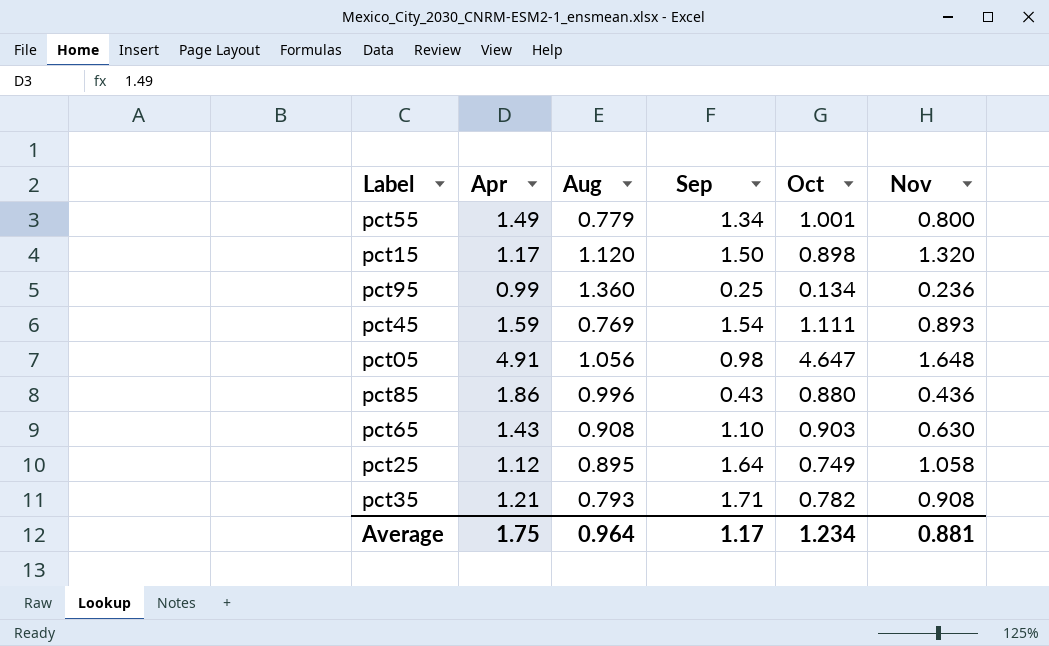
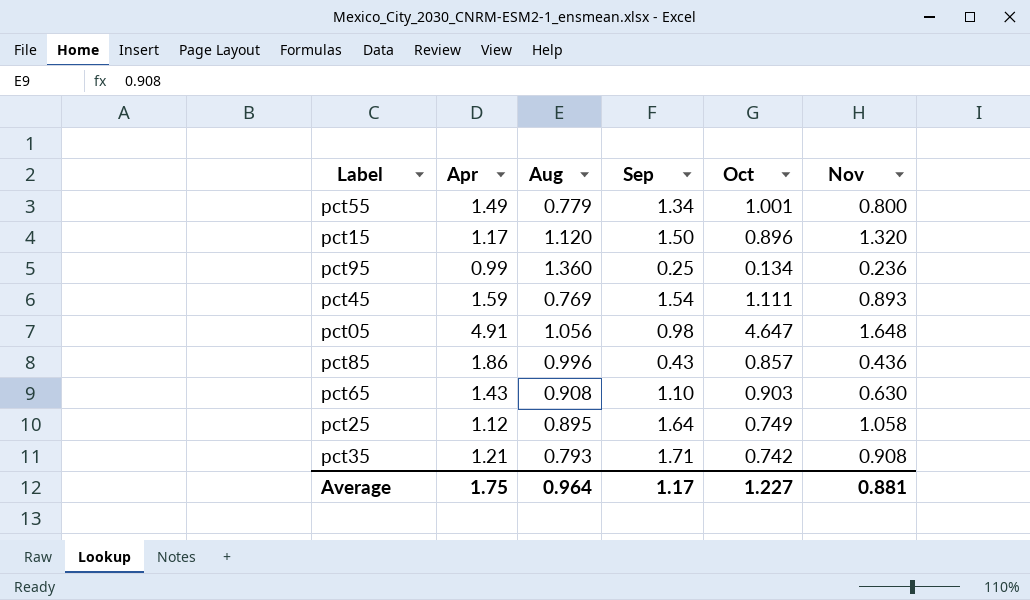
pct15 | Oct: 0.898 -> 0.896
pct85 | Oct: 0.880 -> 0.857
pct35 | Oct: 0.782 -> 0.742
Average | Oct: 1.234 -> 1.227

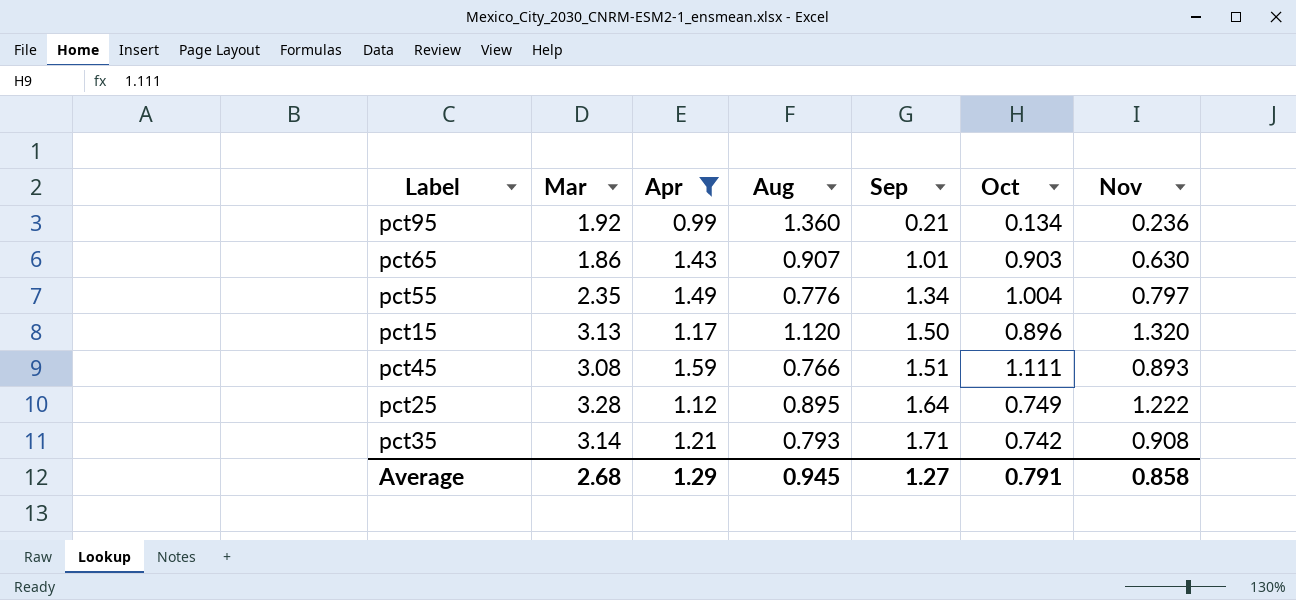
filter: none -> Apr <= 1.59
row order: none -> Sep ascending
column Mar | position: none -> 2
pct95 | Sep: 0.25 -> 0.21
pct65 | Aug: 0.908 -> 0.907
pct65 | Sep: 1.10 -> 1.01
pct55 | Aug: 0.779 -> 0.776
pct55 | Oct: 1.001 -> 1.004
pct55 | Nov: 0.800 -> 0.797
pct45 | Aug: 0.769 -> 0.766
pct45 | Sep: 1.54 -> 1.51
pct25 | Nov: 1.058 -> 1.222
Average | Apr: 1.75 -> 1.29
Average | Aug: 0.964 -> 0.945
Average | Sep: 1.17 -> 1.27
Average | Oct: 1.227 -> 0.791
Average | Nov: 0.881 -> 0.858

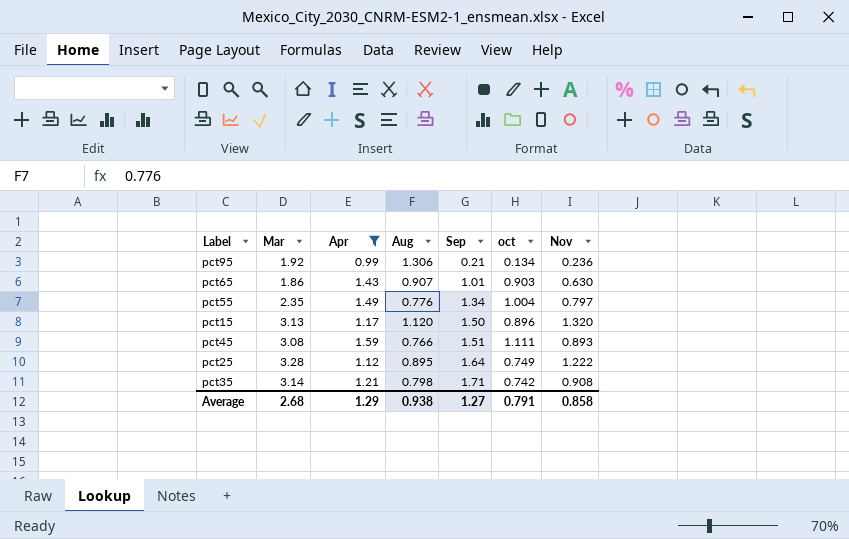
column name: Oct -> oct
pct95 | Aug: 1.360 -> 1.306
pct35 | Aug: 0.793 -> 0.798
Average | Aug: 0.945 -> 0.938

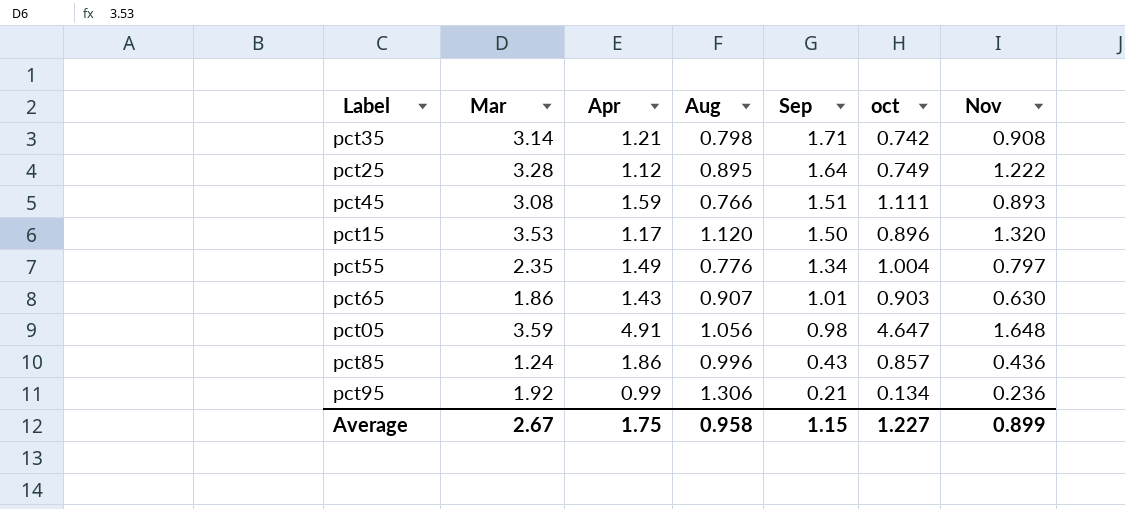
filter: Apr <= 1.59 -> none
row order: Sep ascending -> Sep descending
pct15 | Mar: 3.13 -> 3.53
Average | Mar: 2.68 -> 2.67
Average | Apr: 1.29 -> 1.75
Average | Aug: 0.938 -> 0.958
Average | Sep: 1.27 -> 1.15
Average | oct: 0.791 -> 1.227
Average | Nov: 0.858 -> 0.899

